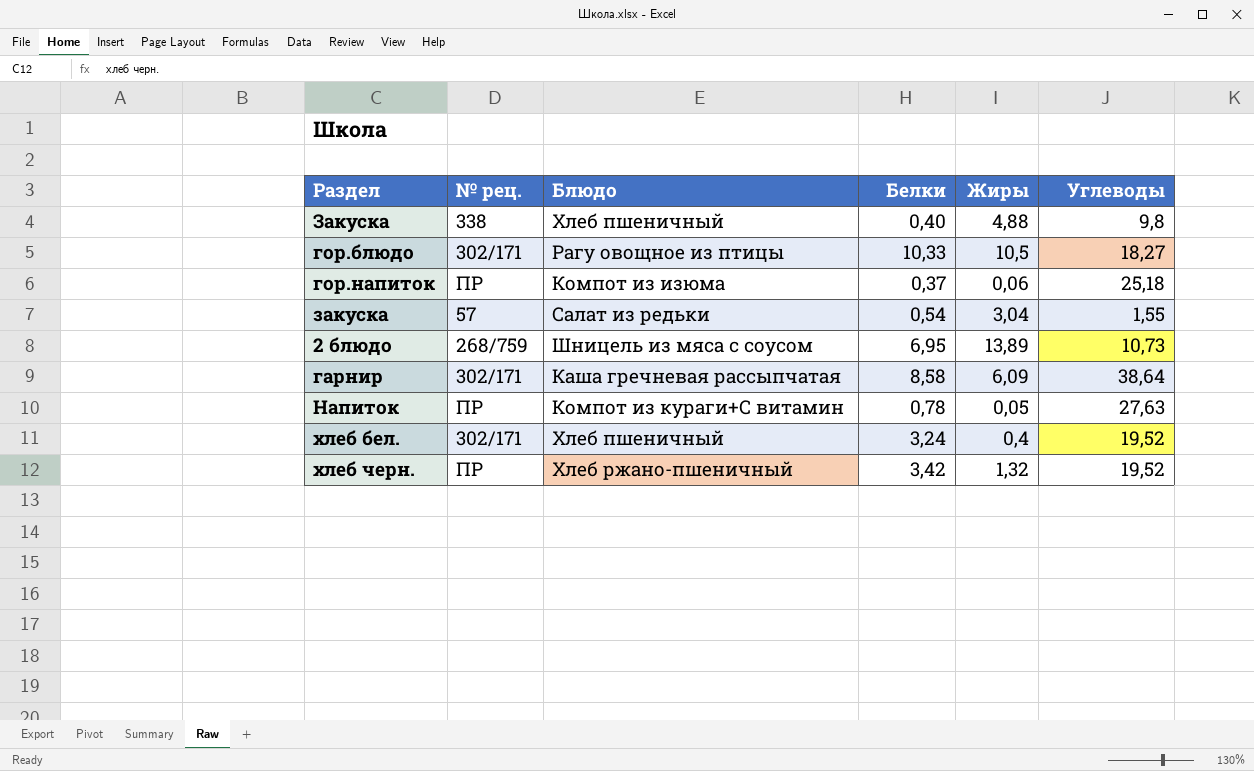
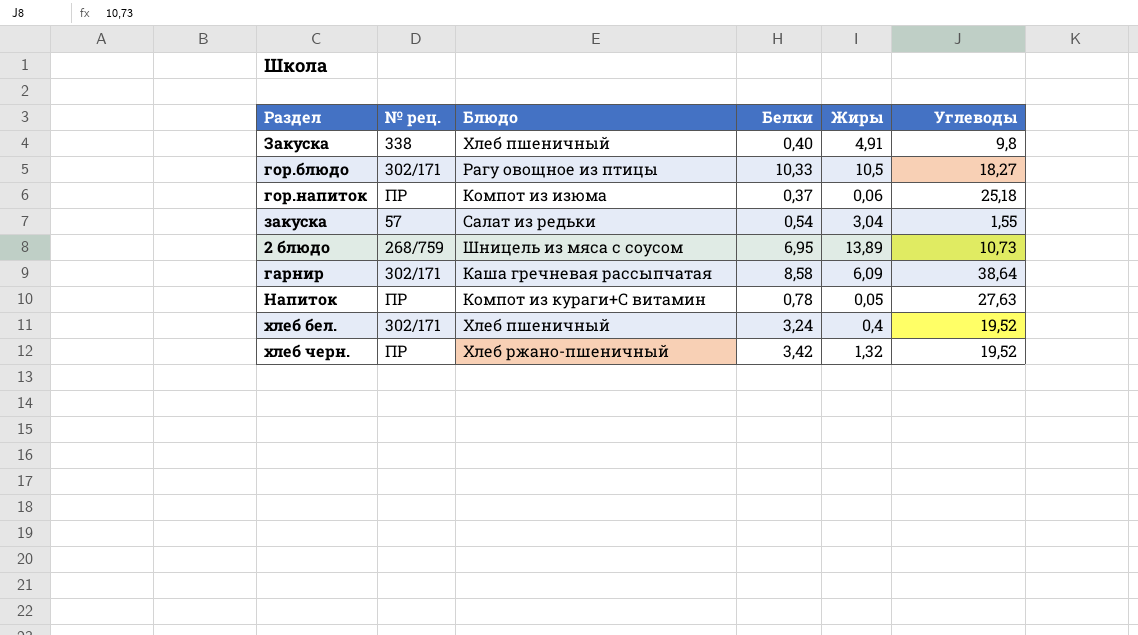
Закуска | Жиры: 4,88 -> 4,91

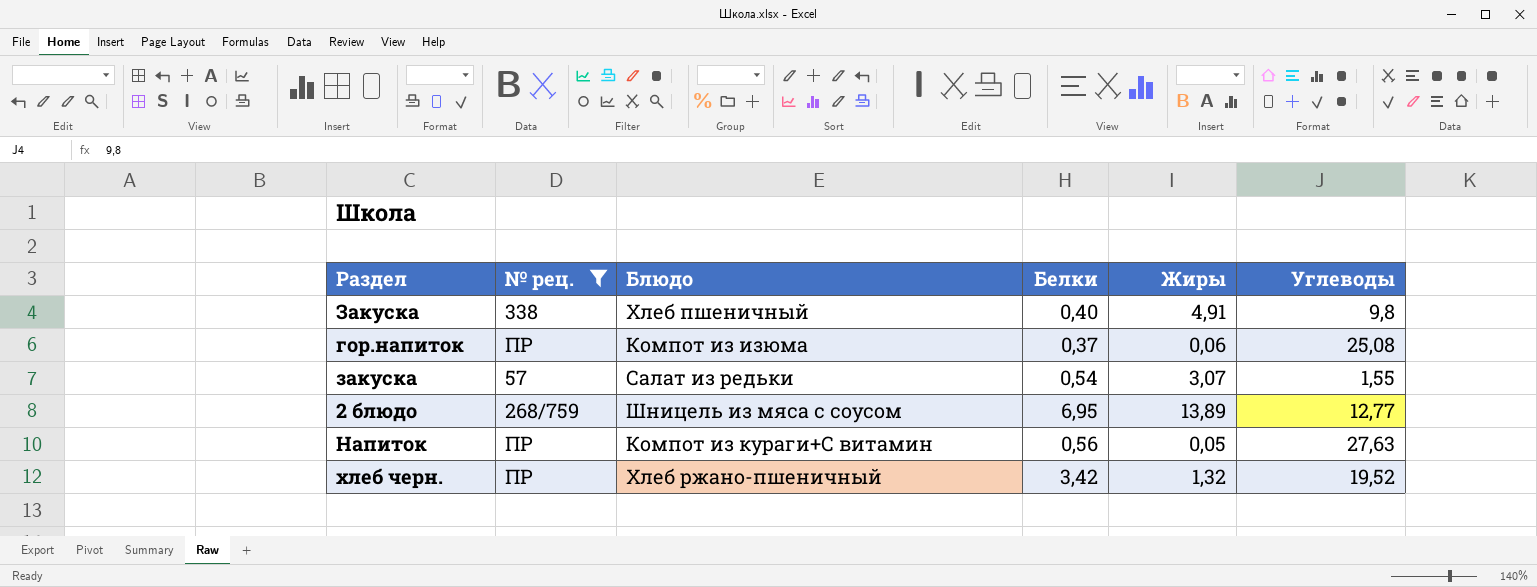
filter: none -> № рец. != 302/171
гор.напиток | Углеводы: 25,18 -> 25,08
закуска | Жиры: 3,04 -> 3,07
2 блюдо | Углеводы: 10,73 -> 12,77
Напиток | Белки: 0,78 -> 0,56

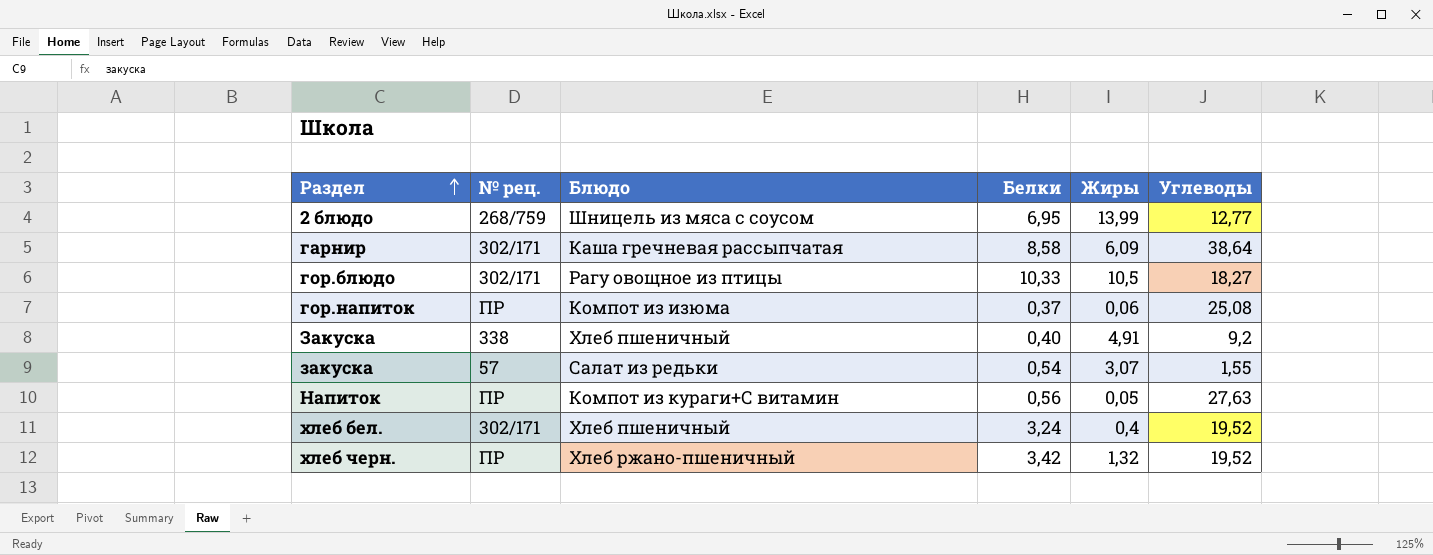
filter: № рец. != 302/171 -> none
row order: none -> Раздел ascending
2 блюдо | Жиры: 13,89 -> 13,99
Закуска | Углеводы: 9,8 -> 9,2

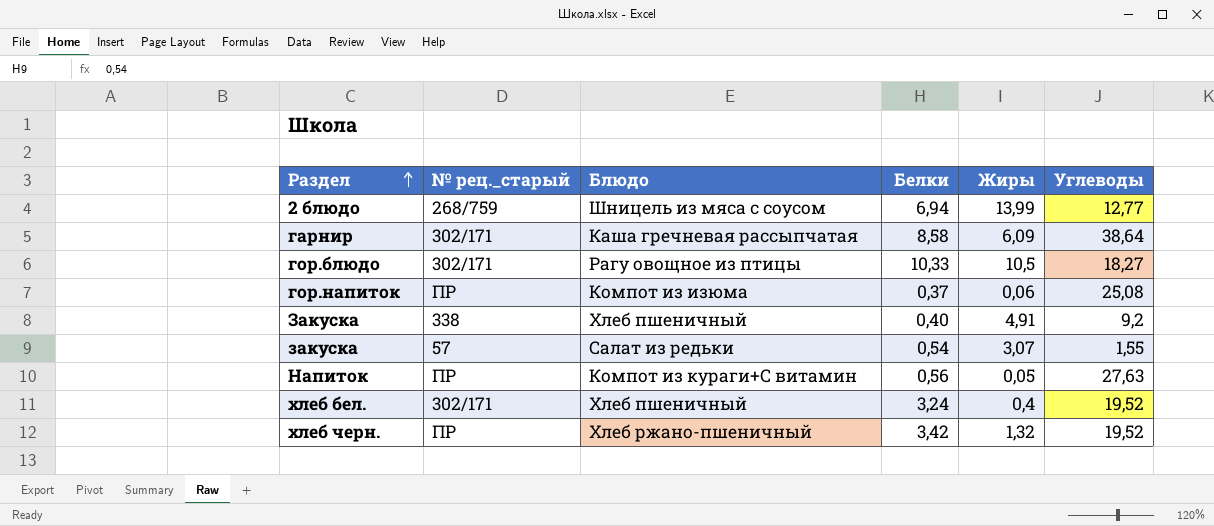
column name: № рец. -> № рец._старый
2 блюдо | Белки: 6,95 -> 6,94

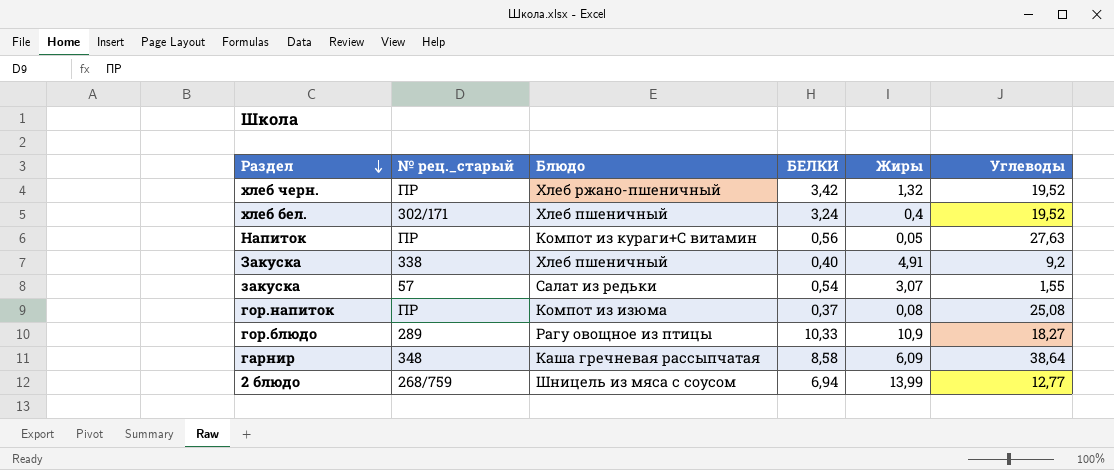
row order: Раздел ascending -> Раздел descending
column name: Белки -> БЕЛКИ
гор.напиток | Жиры: 0,06 -> 0,08
гор.блюдо | № рец._старый: 302/171 -> 289
гор.блюдо | Жиры: 10,5 -> 10,9
гарнир | № рец._старый: 302/171 -> 348

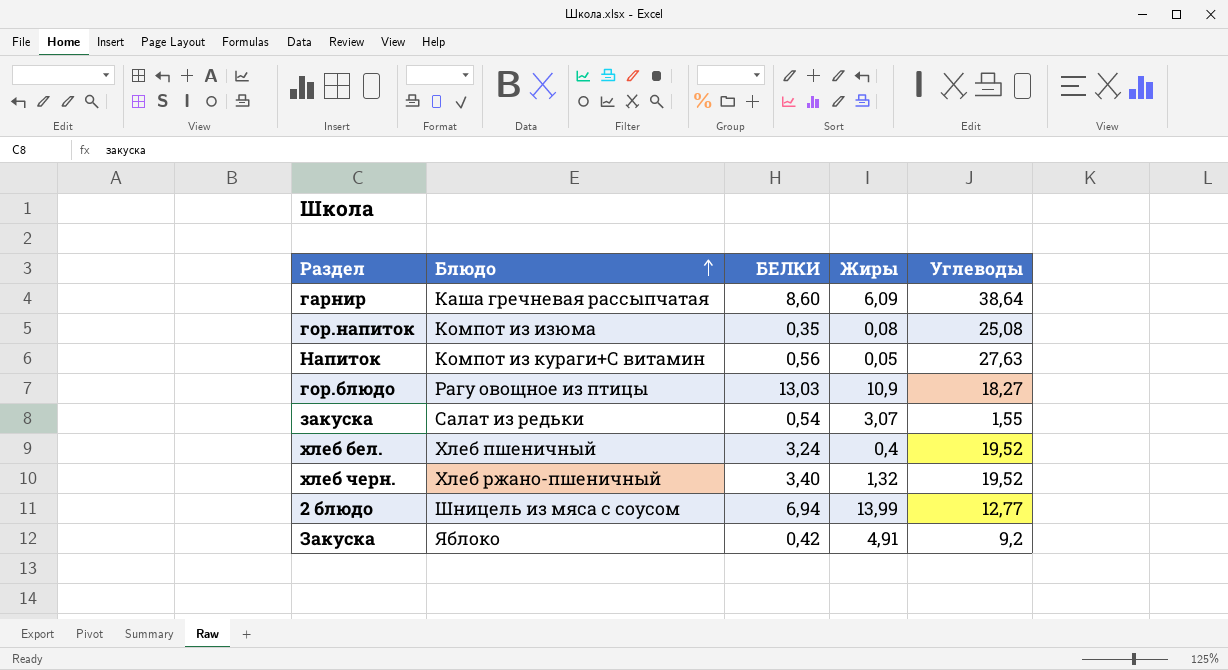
row order: Раздел descending -> Блюдо ascending
column № рец._старый | position: 2 -> none
гарнир | БЕЛКИ: 8,58 -> 8,60
гор.напиток | БЕЛКИ: 0,37 -> 0,35
гор.блюдо | БЕЛКИ: 10,33 -> 13,03
хлеб черн. | БЕЛКИ: 3,42 -> 3,40
Закуска | Блюдо: Хлеб пшеничный -> Яблоко
Закуска | БЕЛКИ: 0,40 -> 0,42

